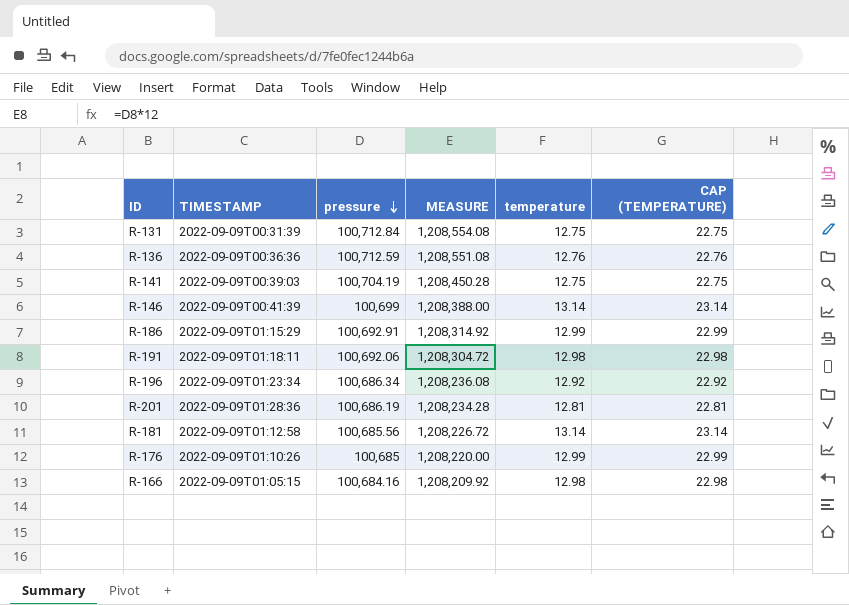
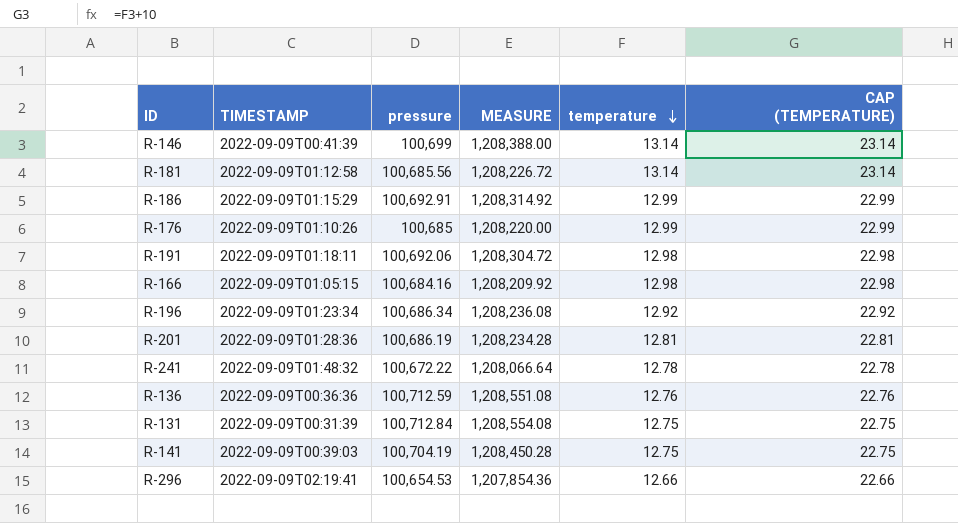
row order: pressure descending -> temperature descending
row R-241: none -> 2022-09-09T01:48:32 | 100,672.22 | 1,208,066.64 | 12.78 | 22.78
row R-296: none -> 2022-09-09T02:19:41 | 100,654.53 | 1,207,854.36 | 12.66 | 22.66

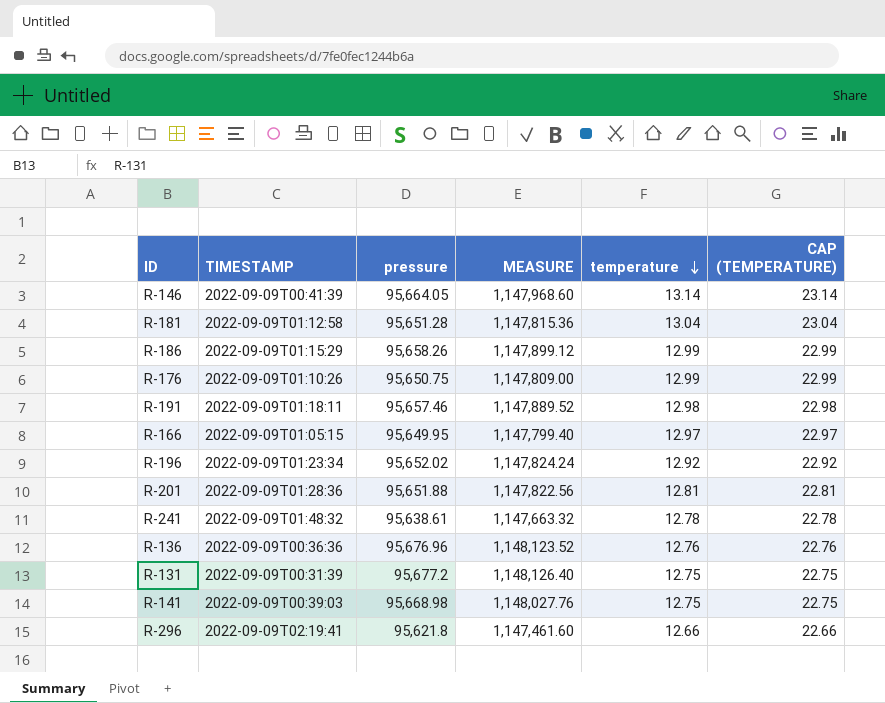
R-146 | pressure: 100,699 -> 95,664.05
R-146 | MEASURE: 1,208,388.00 -> 1,147,968.60
R-181 | pressure: 100,685.56 -> 95,651.28
R-181 | MEASURE: 1,208,226.72 -> 1,147,815.36
R-181 | temperature: 13.14 -> 13.04
R-181 | CAP (TEMPERATURE): 23.14 -> 23.04
R-186 | pressure: 100,692.91 -> 95,658.26
R-186 | MEASURE: 1,208,314.92 -> 1,147,899.12
R-176 | pressure: 100,685 -> 95,650.75
R-176 | MEASURE: 1,208,220.00 -> 1,147,809.00
R-191 | pressure: 100,692.06 -> 95,657.46
R-191 | MEASURE: 1,208,304.72 -> 1,147,889.52
R-166 | pressure: 100,684.16 -> 95,649.95
R-166 | MEASURE: 1,208,209.92 -> 1,147,799.40
R-166 | temperature: 12.98 -> 12.97
R-166 | CAP (TEMPERATURE): 22.98 -> 22.97
R-196 | pressure: 100,686.34 -> 95,652.02
R-196 | MEASURE: 1,208,236.08 -> 1,147,824.24
R-201 | pressure: 100,686.19 -> 95,651.88
R-201 | MEASURE: 1,208,234.28 -> 1,147,822.56
R-241 | pressure: 100,672.22 -> 95,638.61
R-241 | MEASURE: 1,208,066.64 -> 1,147,663.32
R-136 | pressure: 100,712.59 -> 95,676.96
R-136 | MEASURE: 1,208,551.08 -> 1,148,123.52
R-131 | pressure: 100,712.84 -> 95,677.2
R-131 | MEASURE: 1,208,554.08 -> 1,148,126.40
R-141 | pressure: 100,704.19 -> 95,668.98
R-141 | MEASURE: 1,208,450.28 -> 1,148,027.76
R-296 | pressure: 100,654.53 -> 95,621.8
R-296 | MEASURE: 1,207,854.36 -> 1,147,461.60

